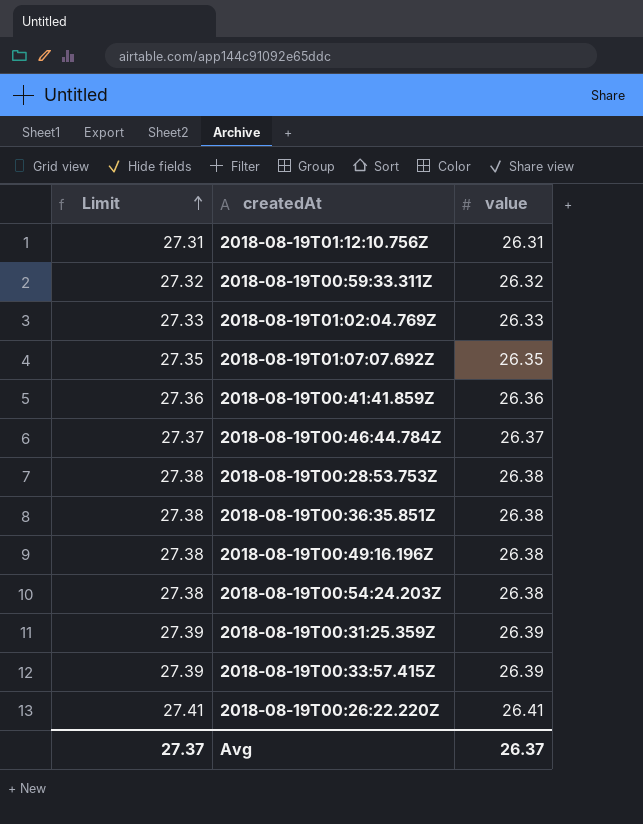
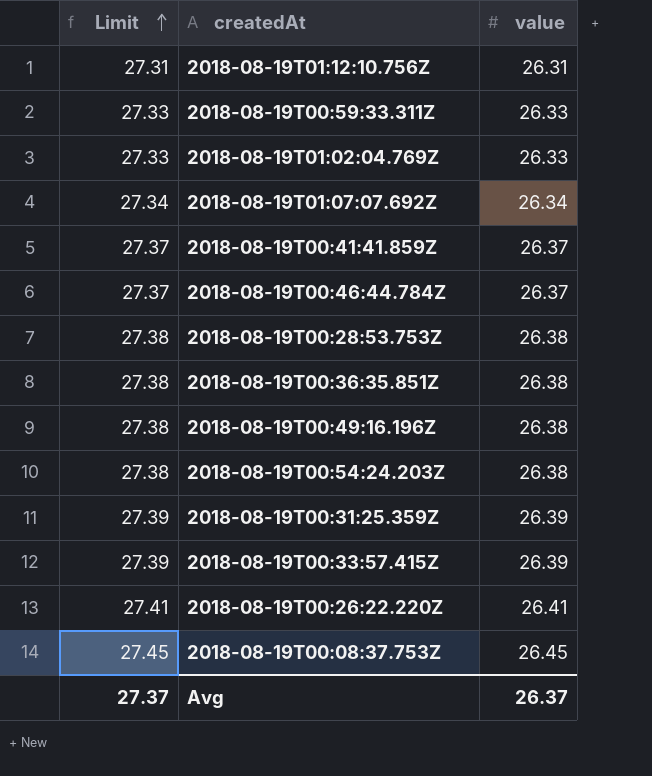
2018-08-19T00:59:33.311Z | Limit: 27.32 -> 27.33
2018-08-19T00:59:33.311Z | value: 26.32 -> 26.33
2018-08-19T01:07:07.692Z | Limit: 27.35 -> 27.34
2018-08-19T01:07:07.692Z | value: 26.35 -> 26.34
2018-08-19T00:41:41.859Z | Limit: 27.36 -> 27.37
2018-08-19T00:41:41.859Z | value: 26.36 -> 26.37
row 2018-08-19T00:08:37.753Z: none -> 27.45 | 26.45

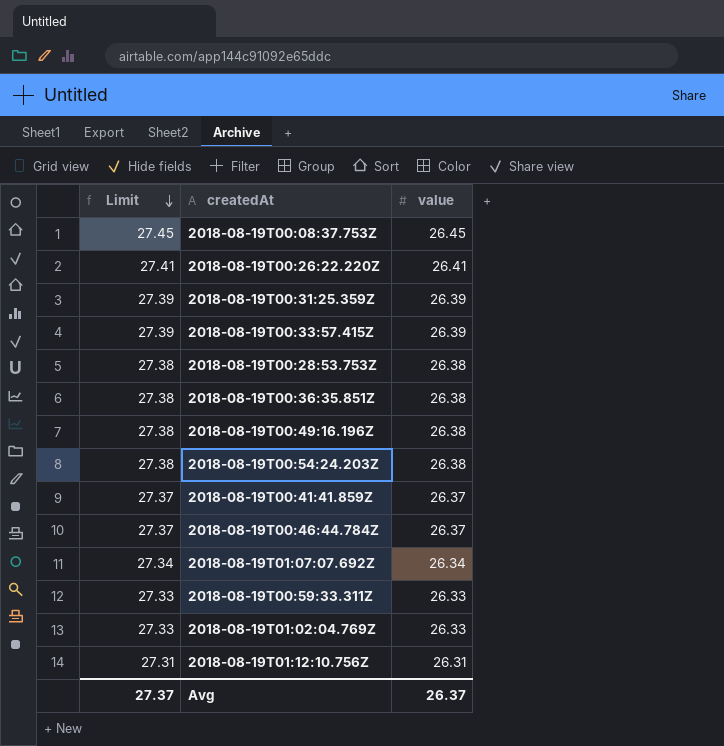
row order: Limit ascending -> Limit descending

